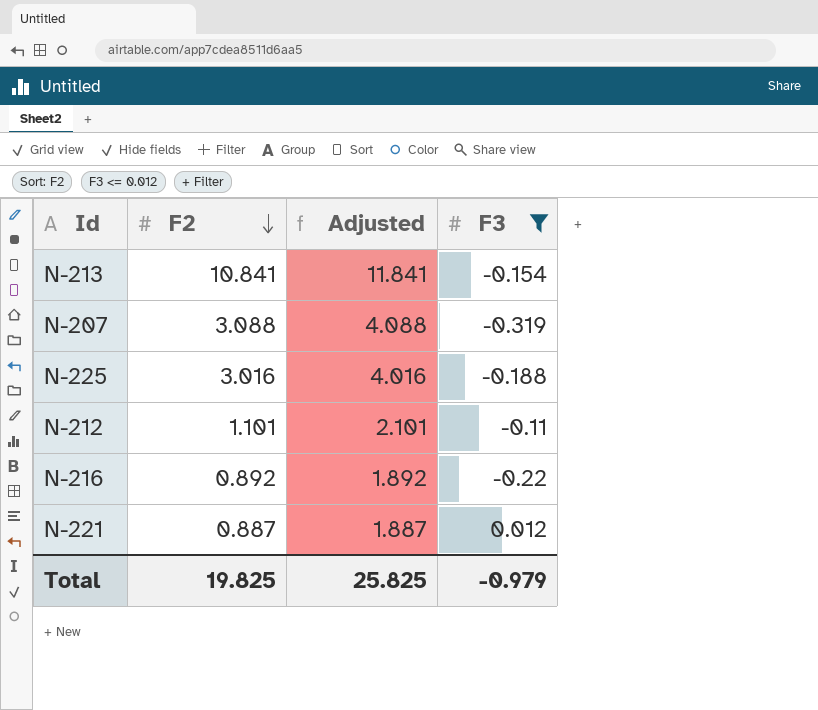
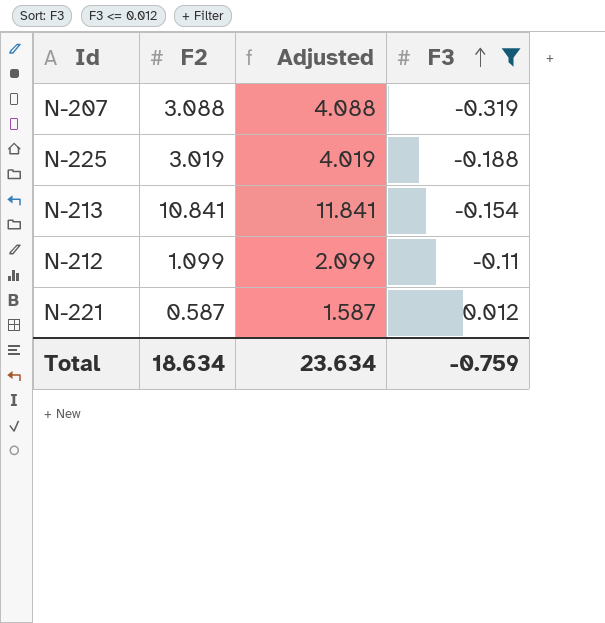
row order: F2 descending -> F3 ascending
row N-216: 0.892 | 1.892 | -0.22 -> none
N-225 | F2: 3.016 -> 3.019
N-225 | Adjusted: 4.016 -> 4.019
N-212 | F2: 1.101 -> 1.099
N-212 | Adjusted: 2.101 -> 2.099
N-221 | F2: 0.887 -> 0.587
N-221 | Adjusted: 1.887 -> 1.587
Total | F2: 19.825 -> 18.634
Total | Adjusted: 25.825 -> 23.634
Total | F3: -0.979 -> -0.759

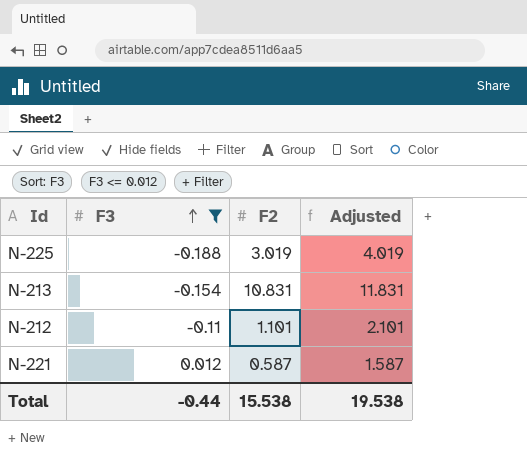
column F3 | position: 4 -> 2
row N-207: 3.088 | 4.088 | -0.319 -> none
N-213 | F2: 10.841 -> 10.831
N-213 | Adjusted: 11.841 -> 11.831
N-212 | F2: 1.099 -> 1.101
N-212 | Adjusted: 2.099 -> 2.101
Total | F3: -0.759 -> -0.44
Total | F2: 18.634 -> 15.538
Total | Adjusted: 23.634 -> 19.538

